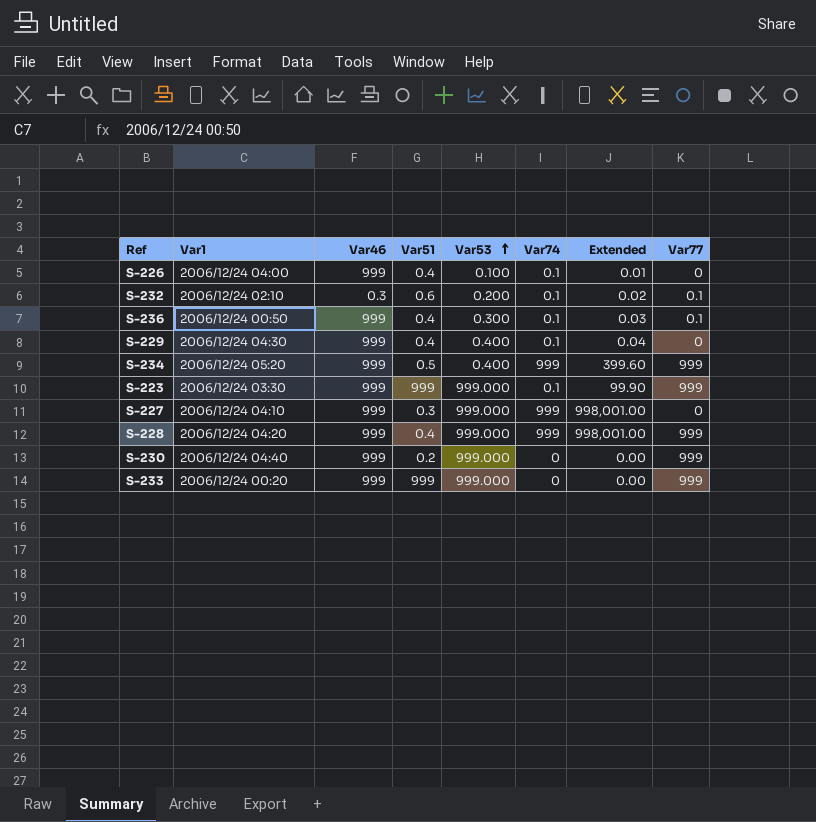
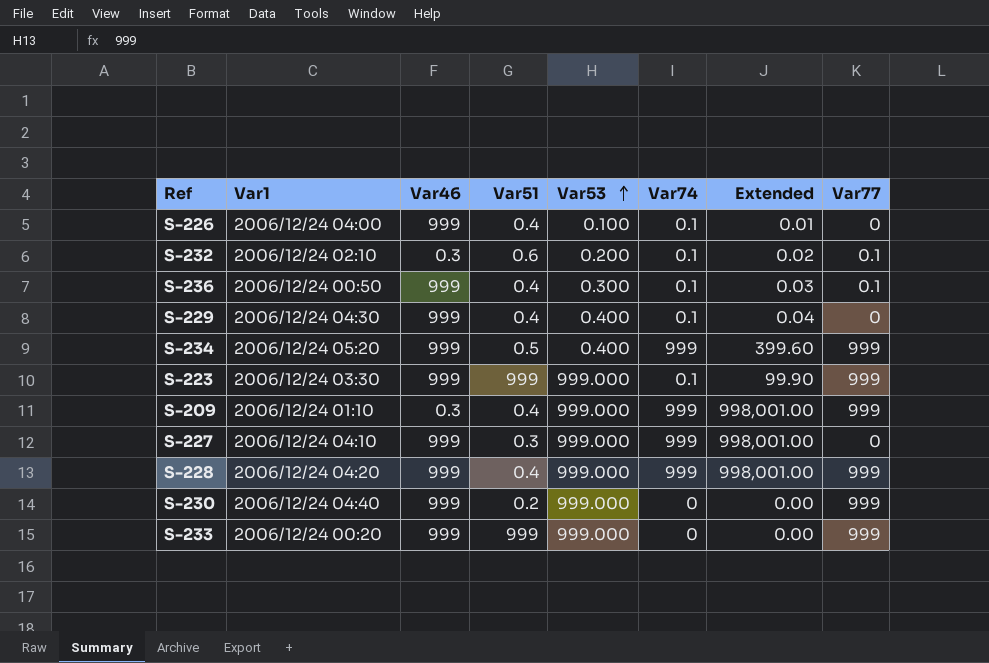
row S-209: none -> 2006/12/24 01:10 | 0.3 | 0.4 | 999.000 | 999 | 998,001.00 | 999

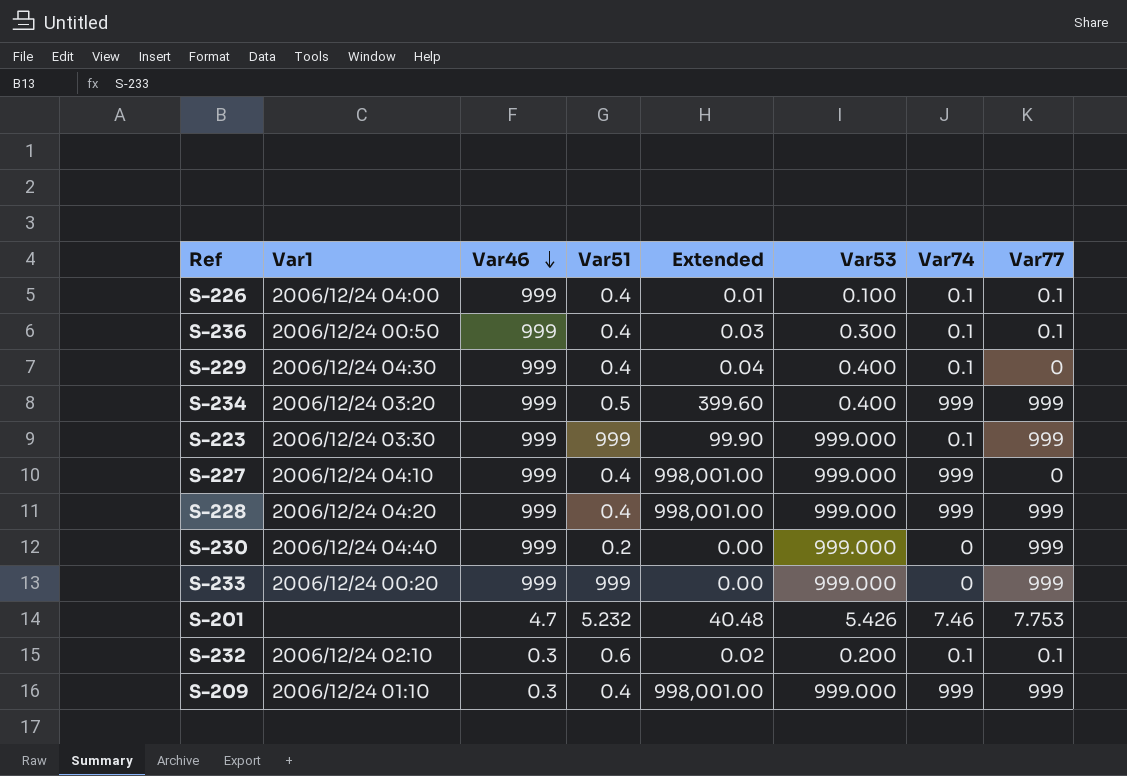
row order: Var53 ascending -> Var46 descending
column Extended | position: 7 -> 5
S-226 | Var77: 0 -> 0.1
S-234 | Var1: 2006/12/24 05:20 -> 2006/12/24 03:20
S-227 | Var51: 0.3 -> 0.4
row S-201: none -> none | 4.7 | 5.232 | 40.48 | 5.426 | 7.46 | 7.753

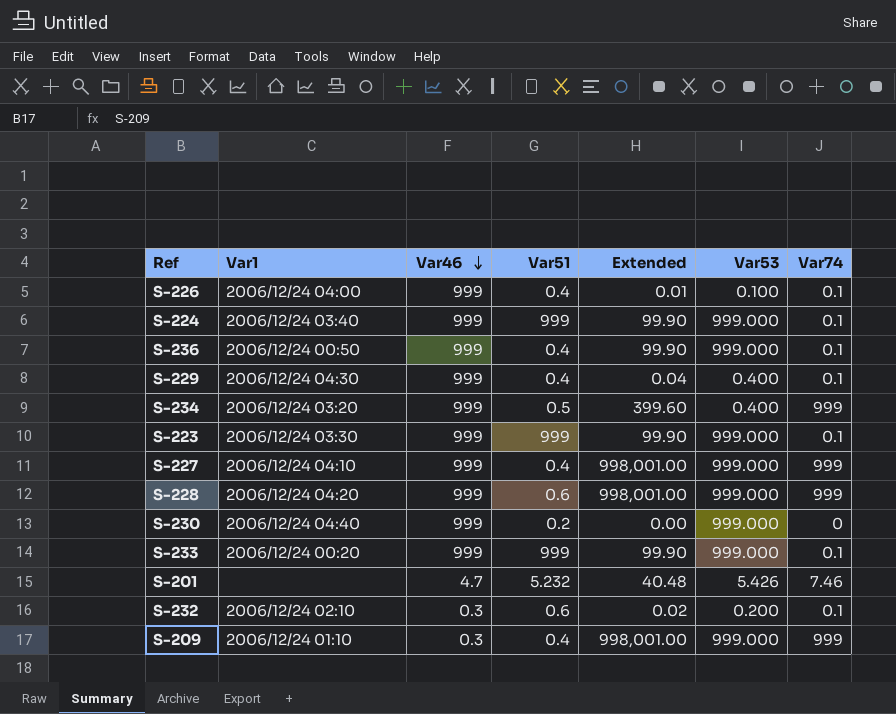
column Var77 | position: 8 -> none
row S-224: none -> 2006/12/24 03:40 | 999 | 999 | 99.90 | 999.000 | 0.1
S-236 | Extended: 0.03 -> 99.90
S-236 | Var53: 0.300 -> 999.000
S-228 | Var51: 0.4 -> 0.6
S-233 | Extended: 0.00 -> 99.90
S-233 | Var74: 0 -> 0.1

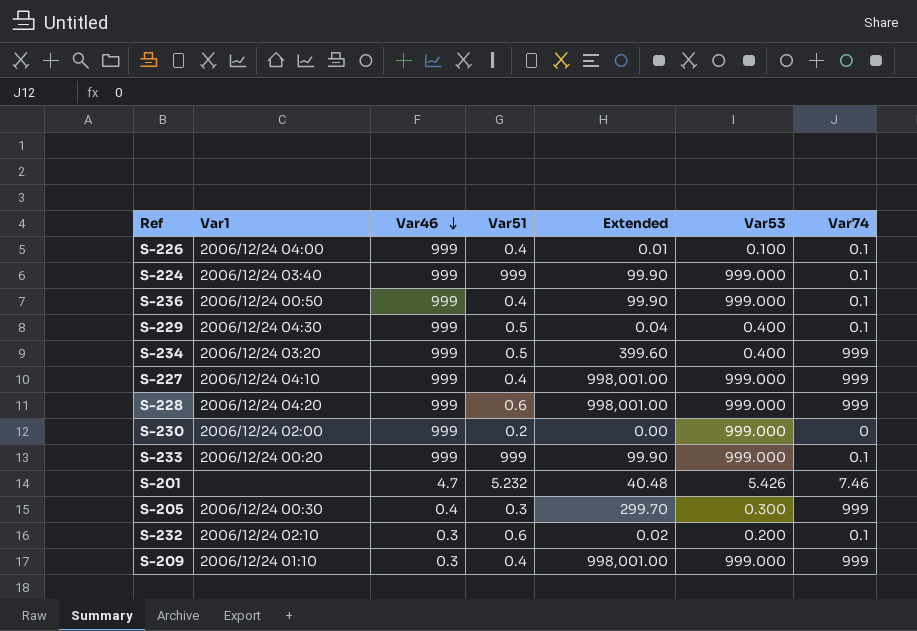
row S-223: 2006/12/24 03:30 | 999 | 999 | 99.90 | 999.000 | 0.1 -> none
S-229 | Var51: 0.4 -> 0.5
S-230 | Var1: 2006/12/24 04:40 -> 2006/12/24 02:00
row S-205: none -> 2006/12/24 00:30 | 0.4 | 0.3 | 299.70 | 0.300 | 999

